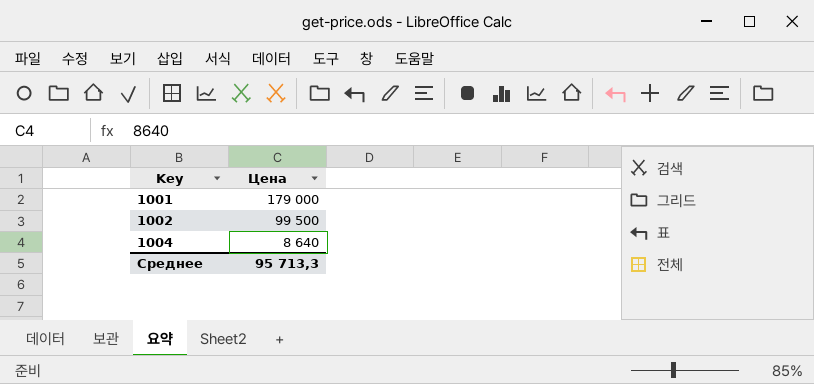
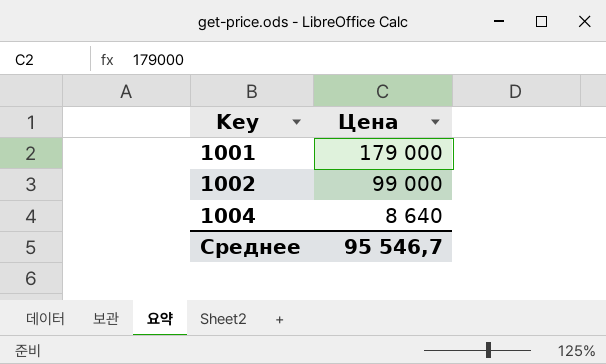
1002 | Цена: 99 500 -> 99 000
Среднее | Цена: 95 713,3 -> 95 546,7

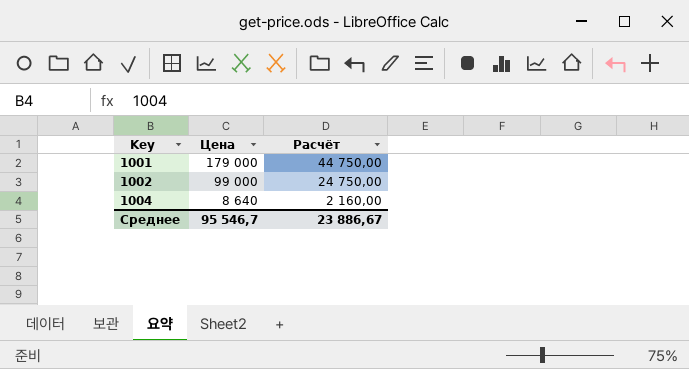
column Расчёт | formula: none -> [Цена] * 0,25

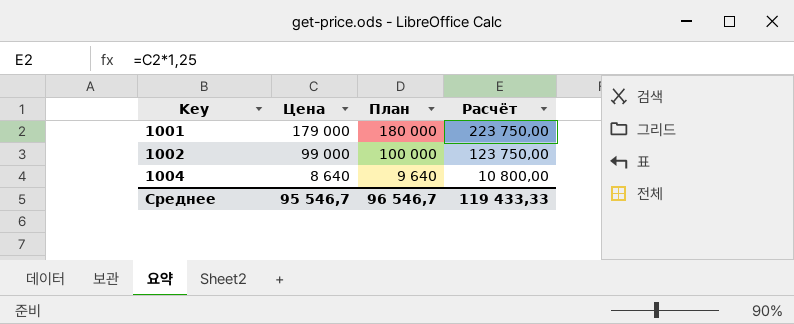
column План | formula: none -> [Цена] + 1000
column Расчёт | formula: [Цена] * 0,25 -> [Цена] * 1,25
Среднее | Расчёт: 23 886,67 -> 119 433,33

